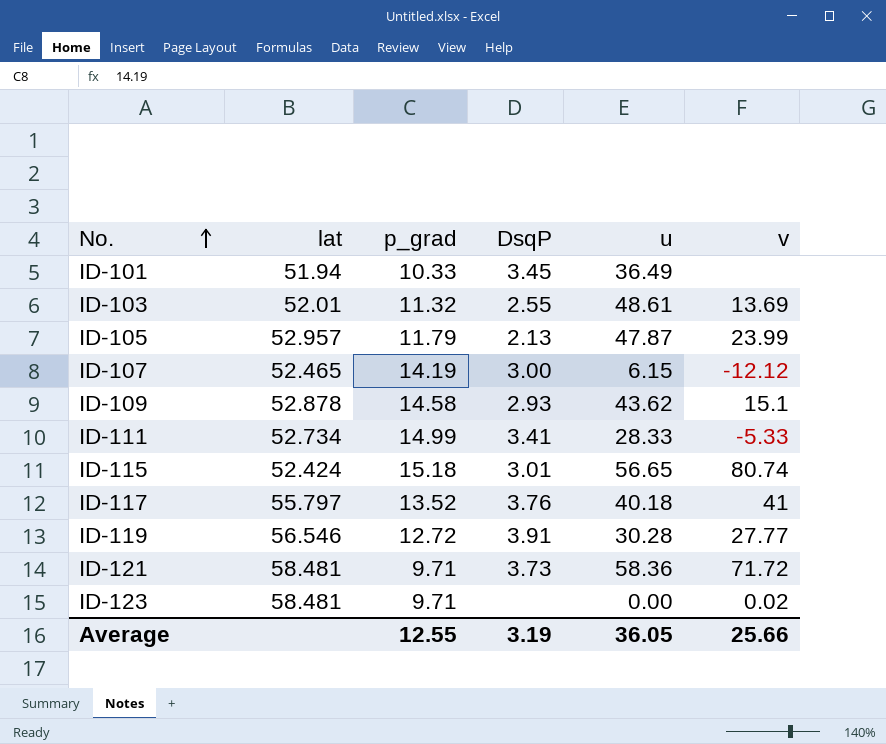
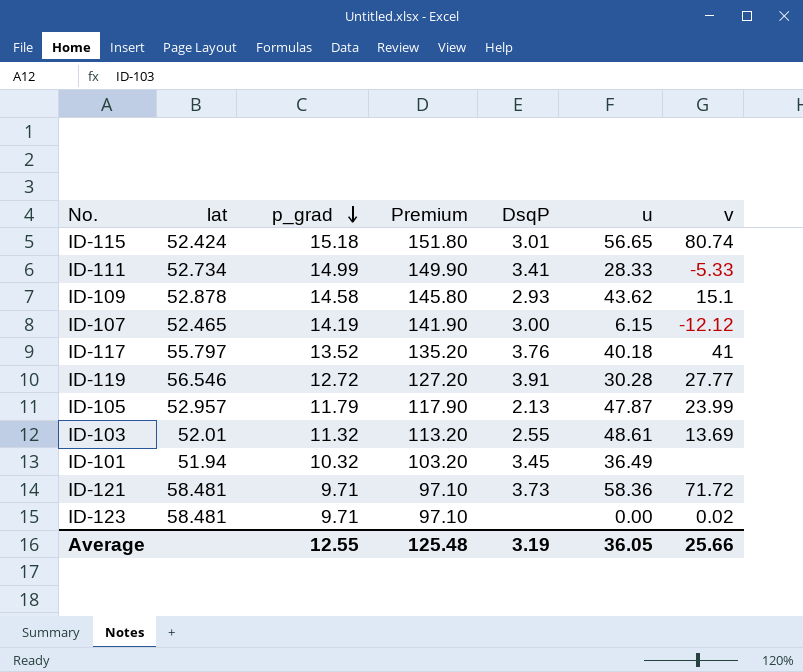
row order: No. ascending -> p_grad descending
column Premium | formula: none -> [p_grad] * 10
ID-101 | p_grad: 10.33 -> 10.32

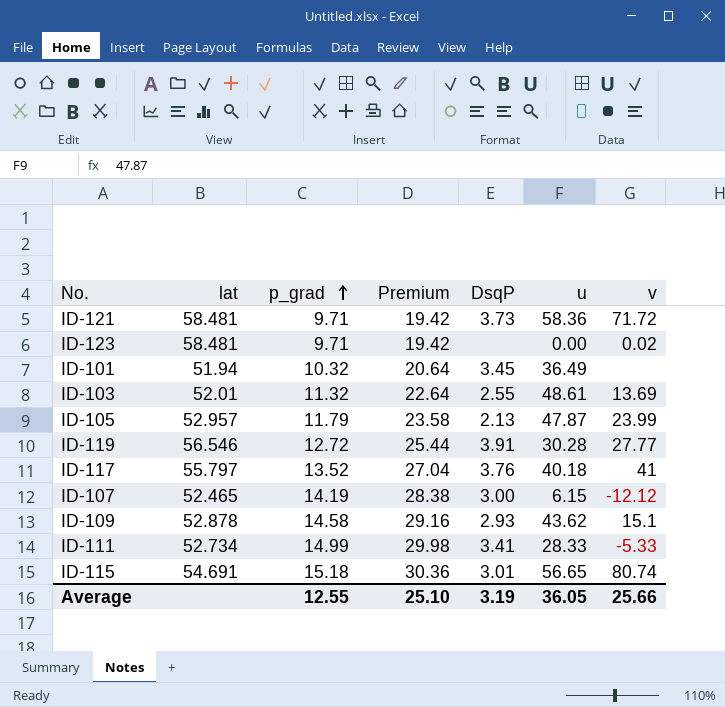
row order: p_grad descending -> p_grad ascending
column Premium | formula: [p_grad] * 10 -> [p_grad] * 2
ID-115 | lat: 52.424 -> 54.691
Average | Premium: 125.48 -> 25.10

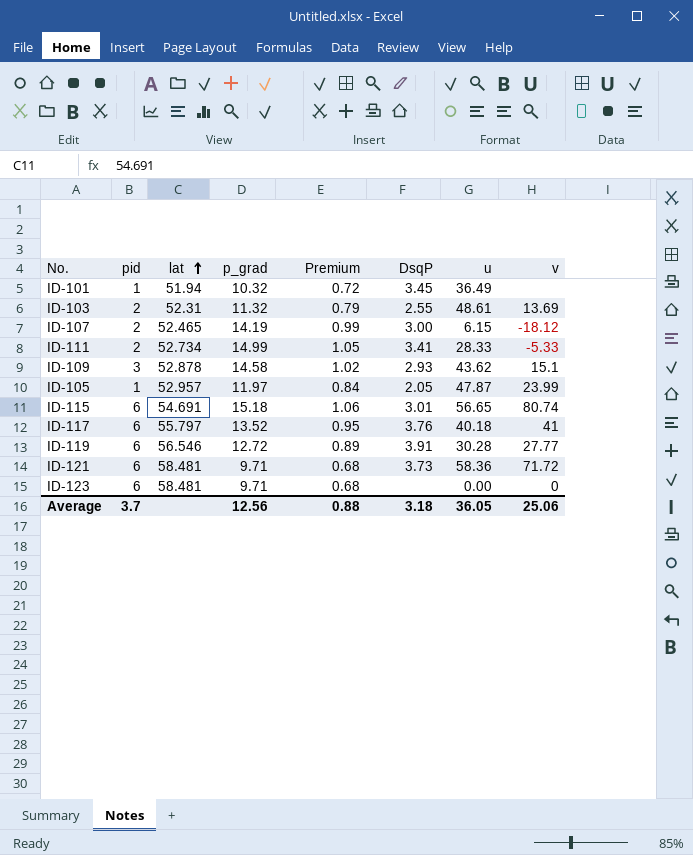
row order: p_grad ascending -> lat ascending
column pid | position: none -> 2
column Premium | formula: [p_grad] * 2 -> [p_grad] * 0.07
ID-103 | lat: 52.01 -> 52.31
ID-107 | v: -12.12 -> -18.12
ID-105 | p_grad: 11.79 -> 11.97
ID-105 | DsqP: 2.13 -> 2.05
ID-123 | v: 0.02 -> 0
Average | p_grad: 12.55 -> 12.56
Average | Premium: 25.10 -> 0.88
Average | DsqP: 3.19 -> 3.18
Average | v: 25.66 -> 25.06

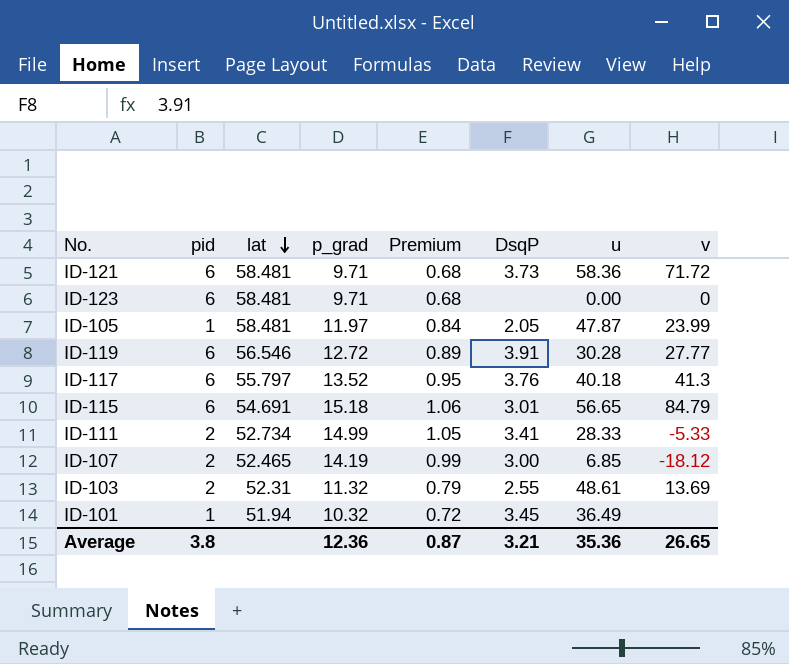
row order: lat ascending -> lat descending
row ID-109: 3 | 52.878 | 14.58 | 1.02 | 2.93 | 43.62 | 15.1 -> none
ID-105 | lat: 52.957 -> 58.481
ID-117 | v: 41 -> 41.3
ID-115 | v: 80.74 -> 84.79
ID-107 | u: 6.15 -> 6.85
Average | pid: 3.7 -> 3.8
Average | p_grad: 12.56 -> 12.36
Average | Premium: 0.88 -> 0.87
Average | DsqP: 3.18 -> 3.21
Average | u: 36.05 -> 35.36
Average | v: 25.06 -> 26.65

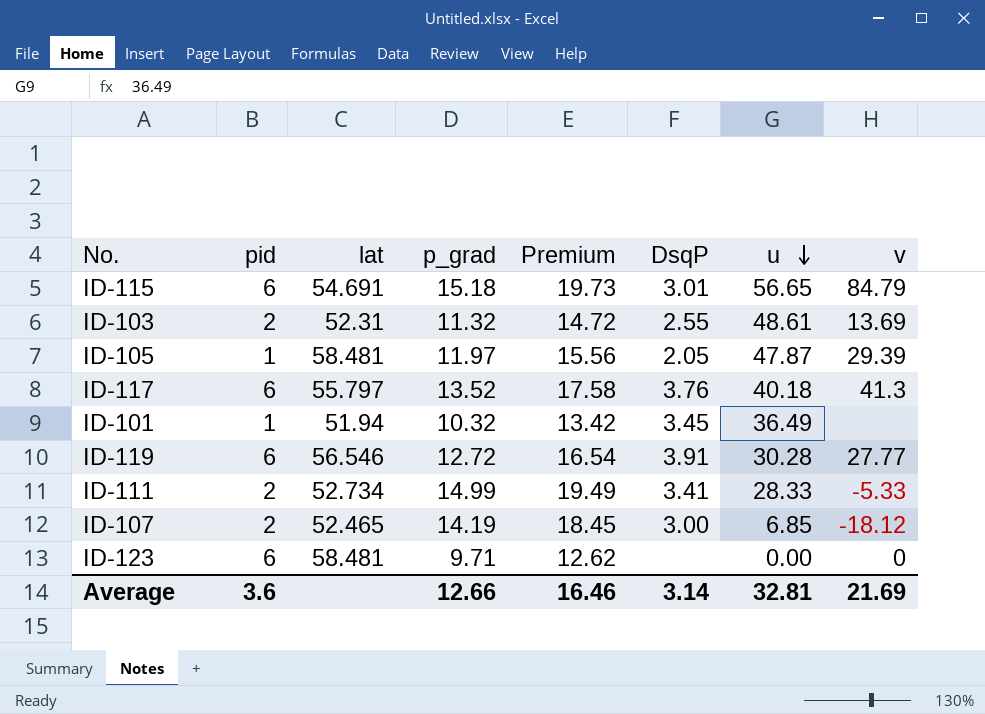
row order: lat descending -> u descending
column Premium | formula: [p_grad] * 0.07 -> [p_grad] * 1.3
row ID-121: 6 | 58.481 | 9.71 | 0.68 | 3.73 | 58.36 | 71.72 -> none
ID-105 | v: 23.99 -> 29.39
Average | pid: 3.8 -> 3.6
Average | p_grad: 12.36 -> 12.66
Average | Premium: 0.87 -> 16.46
Average | DsqP: 3.21 -> 3.14
Average | u: 35.36 -> 32.81
Average | v: 26.65 -> 21.69

